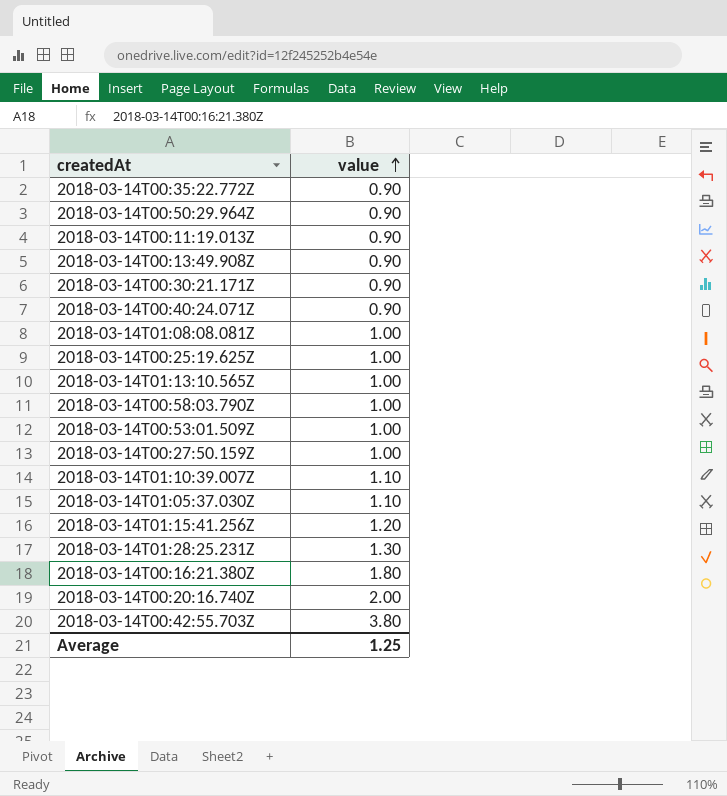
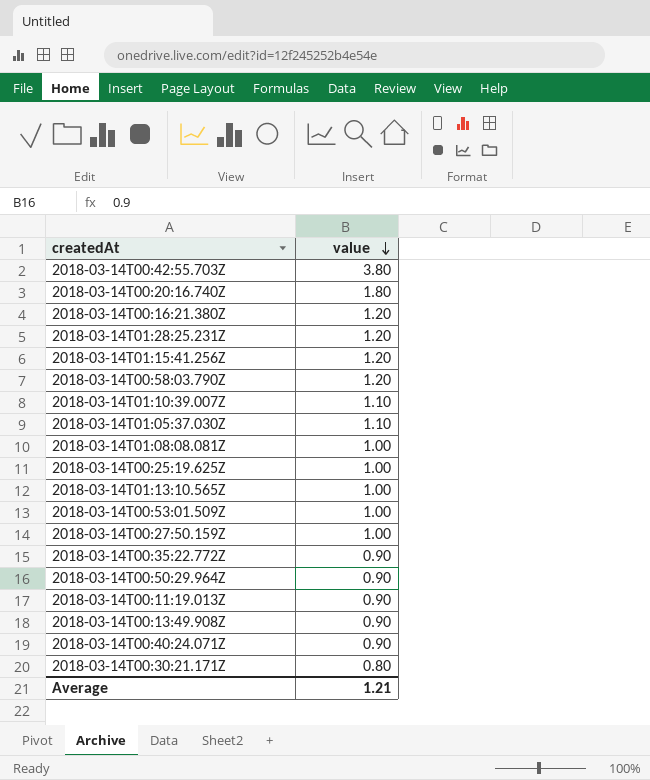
row order: value ascending -> value descending
2018-03-14T00:20:16.740Z | value: 2.00 -> 1.80
2018-03-14T00:16:21.380Z | value: 1.80 -> 1.20
2018-03-14T01:28:25.231Z | value: 1.30 -> 1.20
2018-03-14T00:58:03.790Z | value: 1.00 -> 1.20
2018-03-14T00:30:21.171Z | value: 0.90 -> 0.80
Average | value: 1.25 -> 1.21

